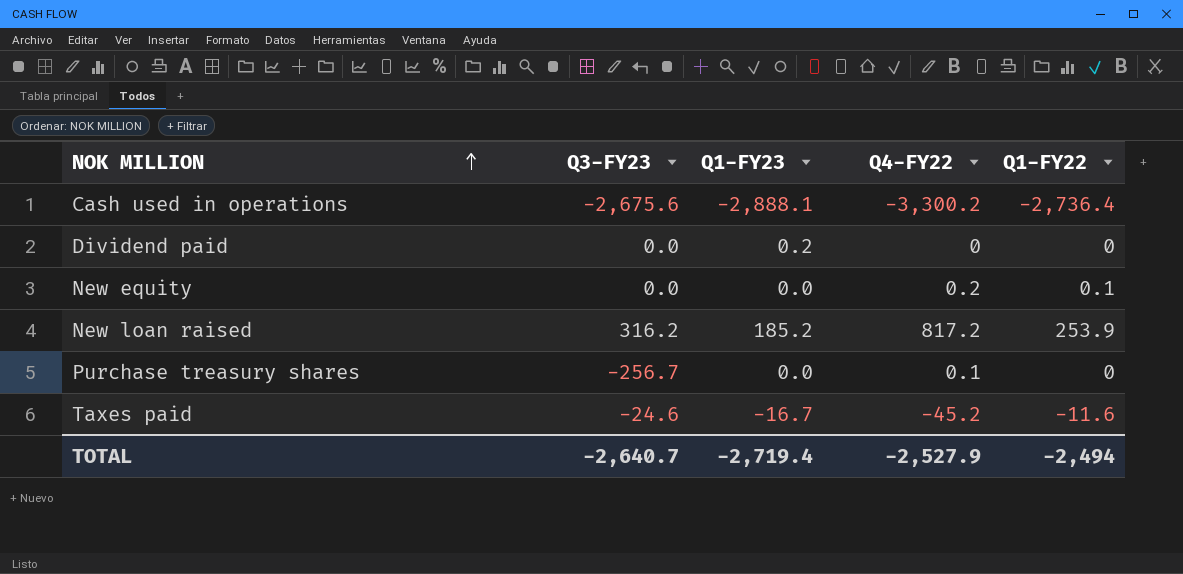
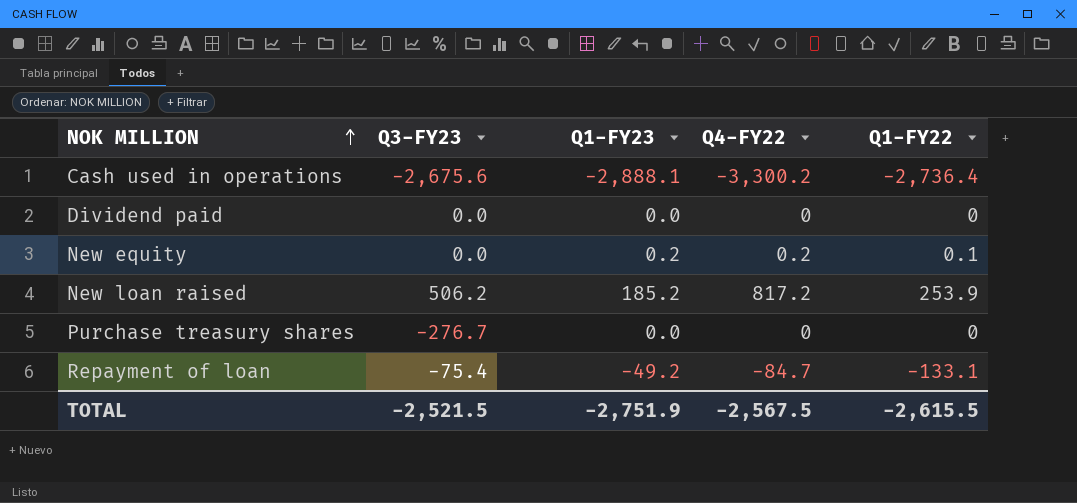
row Taxes paid: -24.6 | -16.7 | -45.2 | -11.6 -> none
Dividend paid | Q1-FY23: 0.2 -> 0.0
New equity | Q1-FY23: 0.0 -> 0.2
New loan raised | Q3-FY23: 316.2 -> 506.2
Purchase treasury shares | Q3-FY23: -256.7 -> -276.7
Purchase treasury shares | Q4-FY22: 0.1 -> 0
row Repayment of loan: none -> -75.4 | -49.2 | -84.7 | -133.1
TOTAL | Q3-FY23: -2,640.7 -> -2,521.5
TOTAL | Q1-FY23: -2,719.4 -> -2,751.9
TOTAL | Q4-FY22: -2,527.9 -> -2,567.5
TOTAL | Q1-FY22: -2,494 -> -2,615.5

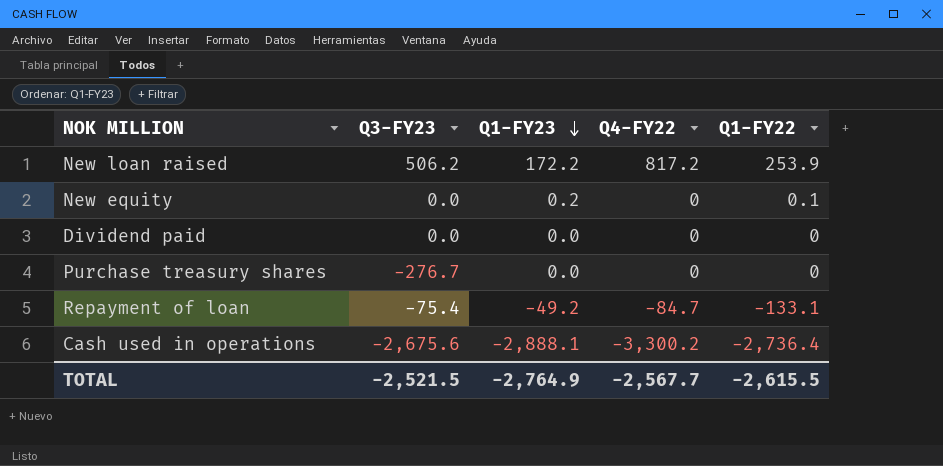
row order: NOK MILLION ascending -> Q1-FY23 descending
New loan raised | Q1-FY23: 185.2 -> 172.2
New equity | Q4-FY22: 0.2 -> 0
TOTAL | Q1-FY23: -2,751.9 -> -2,764.9
TOTAL | Q4-FY22: -2,567.5 -> -2,567.7

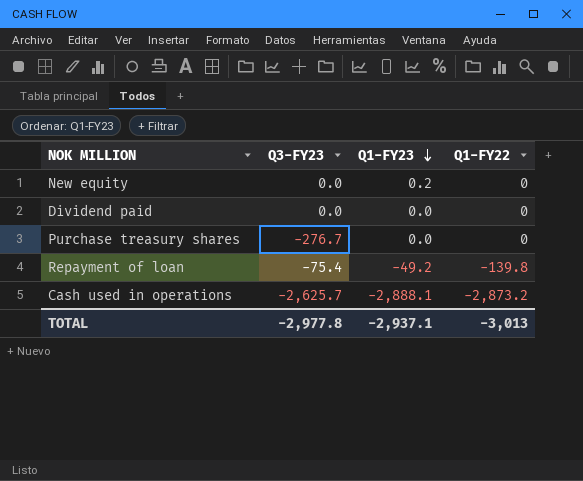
column Q4-FY22 | position: 4 -> none
row New loan raised: 506.2 | 172.2 | 817.2 | 253.9 -> none
New equity | Q1-FY22: 0.1 -> 0
Repayment of loan | Q1-FY22: -133.1 -> -139.8
Cash used in operations | Q3-FY23: -2,675.6 -> -2,625.7
Cash used in operations | Q1-FY22: -2,736.4 -> -2,873.2
TOTAL | Q3-FY23: -2,521.5 -> -2,977.8
TOTAL | Q1-FY23: -2,764.9 -> -2,937.1
TOTAL | Q1-FY22: -2,615.5 -> -3,013

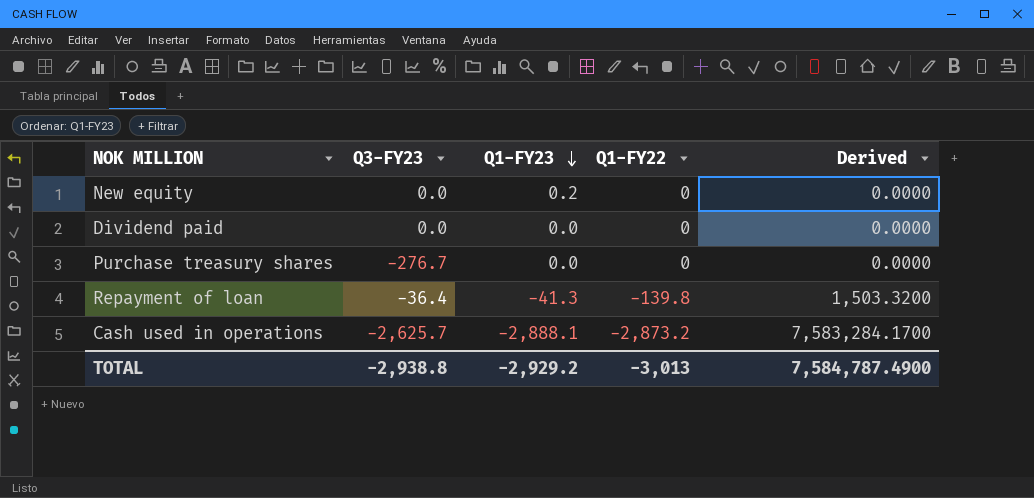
column Derived | formula: none -> [Q3-FY23] * [Q1-FY23]
Repayment of loan | Q3-FY23: -75.4 -> -36.4
Repayment of loan | Q1-FY23: -49.2 -> -41.3
TOTAL | Q3-FY23: -2,977.8 -> -2,938.8
TOTAL | Q1-FY23: -2,937.1 -> -2,929.2

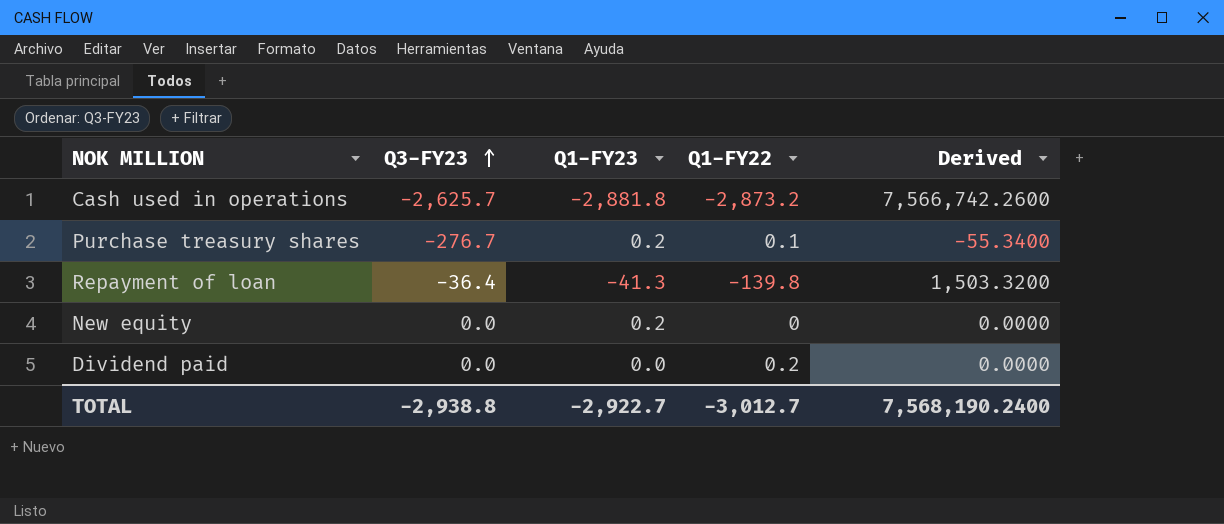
row order: Q1-FY23 descending -> Q3-FY23 ascending
Cash used in operations | Q1-FY23: -2,888.1 -> -2,881.8
Cash used in operations | Derived: 7,583,284.1700 -> 7,566,742.2600
Purchase treasury shares | Q1-FY23: 0.0 -> 0.2
Purchase treasury shares | Q1-FY22: 0 -> 0.1
Purchase treasury shares | Derived: 0.0000 -> -55.3400
Dividend paid | Q1-FY22: 0 -> 0.2
TOTAL | Q1-FY23: -2,929.2 -> -2,922.7
TOTAL | Q1-FY22: -3,013 -> -3,012.7
TOTAL | Derived: 7,584,787.4900 -> 7,568,190.2400

